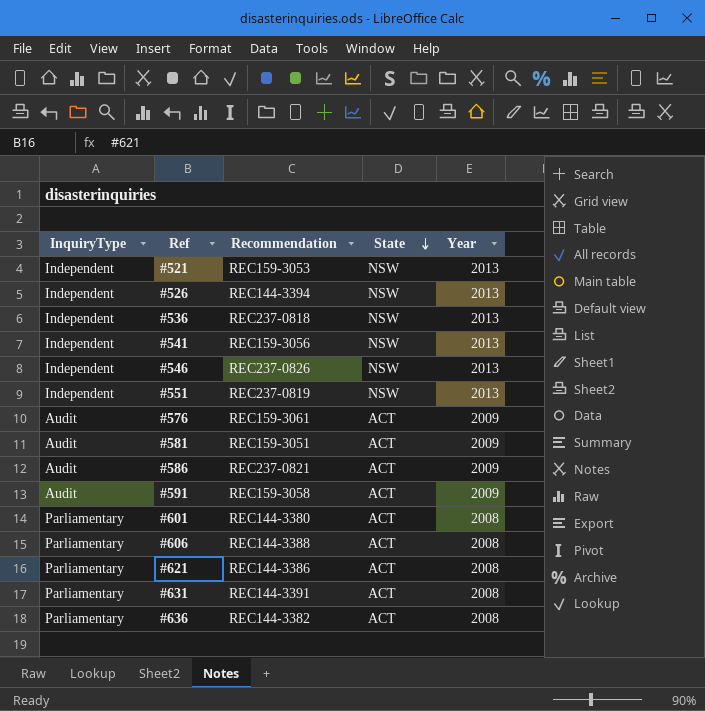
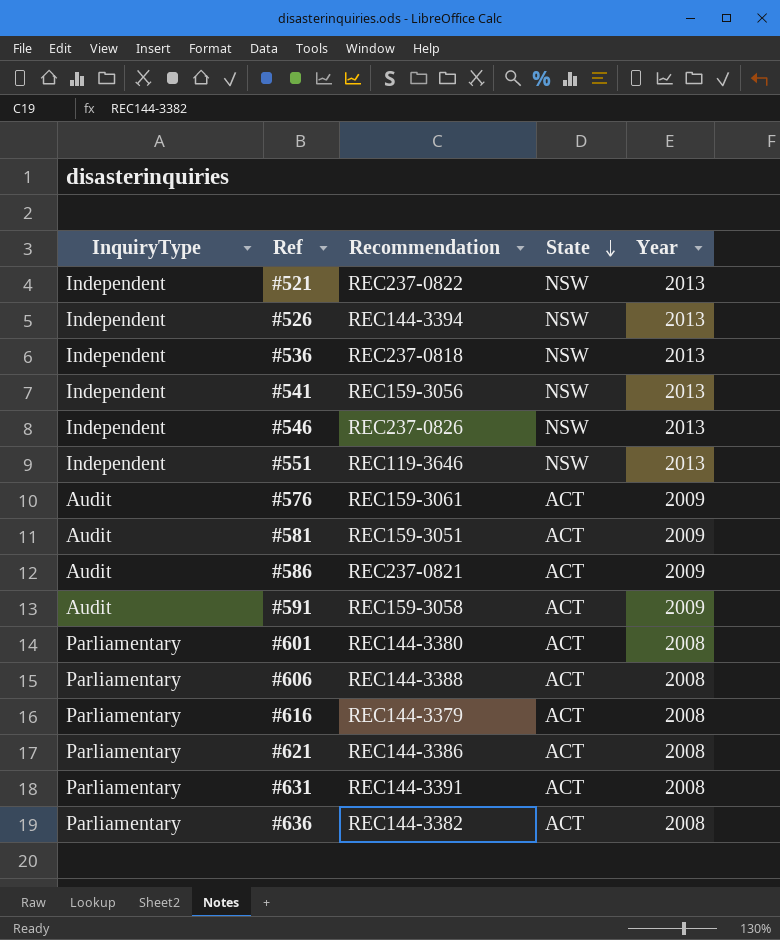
#521 | Recommendation: REC159-3053 -> REC237-0822
#551 | Recommendation: REC237-0819 -> REC119-3646
row #616: none -> Parliamentary | REC144-3379 | ACT | 2008

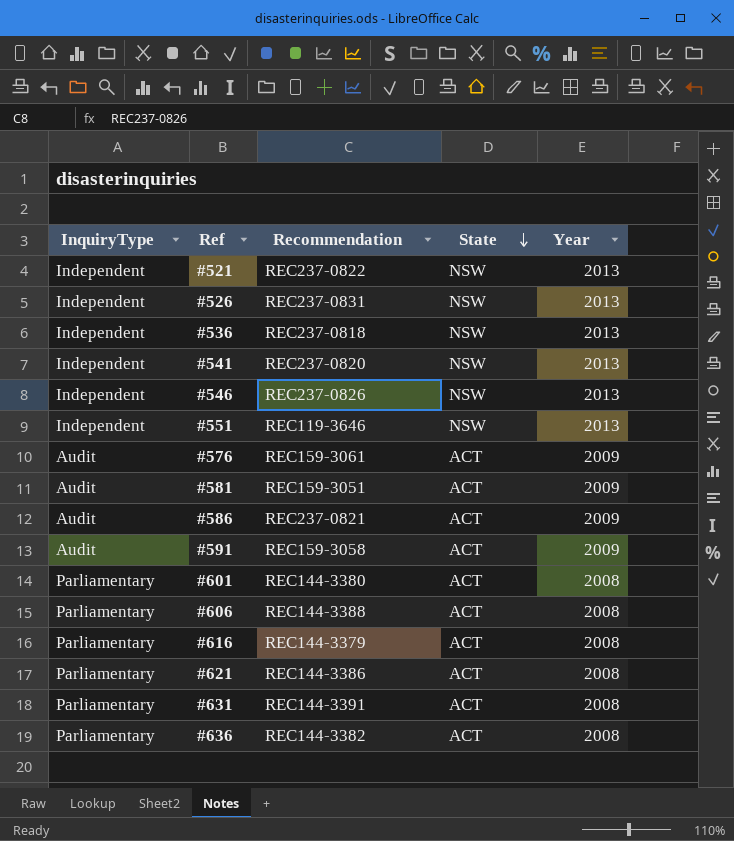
#526 | Recommendation: REC144-3394 -> REC237-0831
#541 | Recommendation: REC159-3056 -> REC237-0820

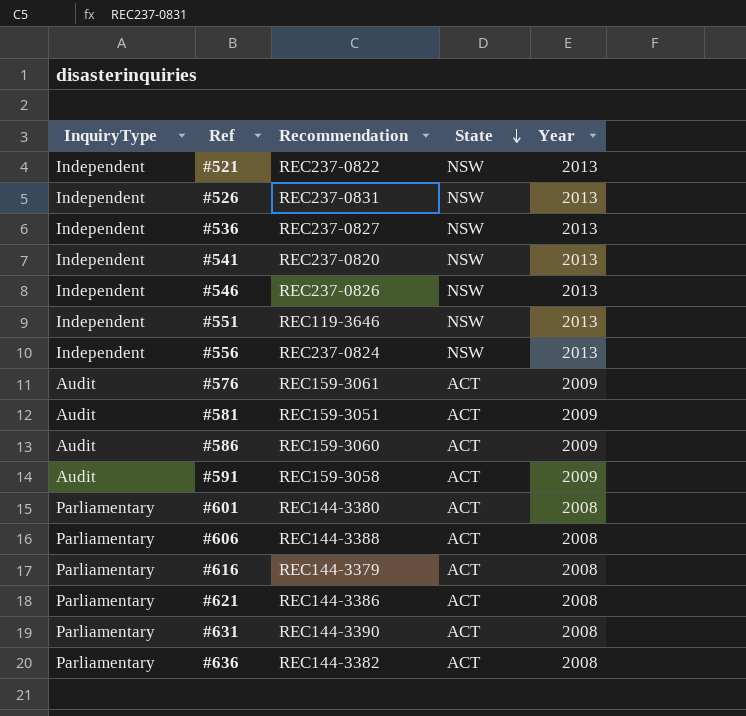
#536 | Recommendation: REC237-0818 -> REC237-0827
row #556: none -> Independent | REC237-0824 | NSW | 2013
#586 | Recommendation: REC237-0821 -> REC159-3060
#631 | Recommendation: REC144-3391 -> REC144-3390

